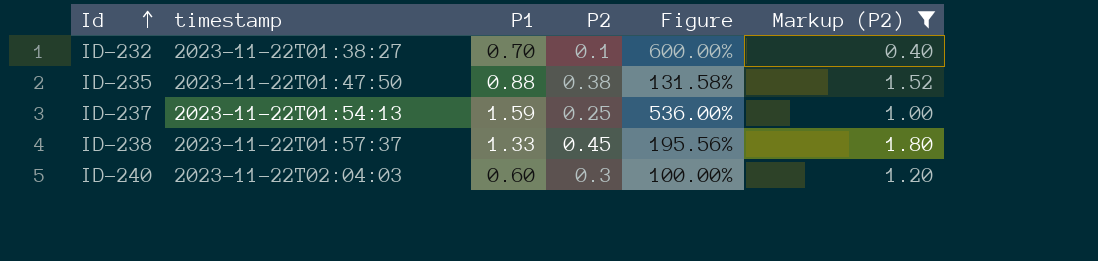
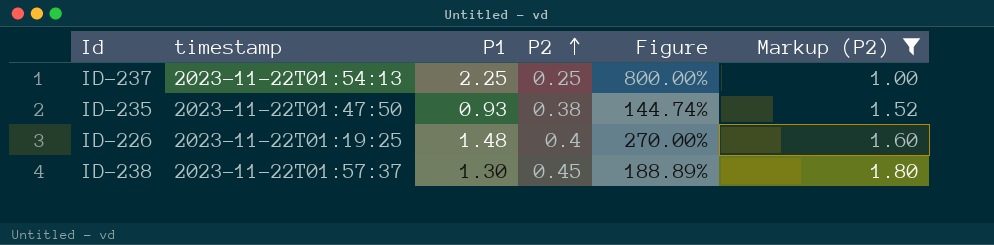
row order: Id ascending -> P2 ascending
row ID-232: 2023-11-22T01:38:27 | 0.70 | 0.1 | 600.00% | 0.40 -> none
row ID-240: 2023-11-22T02:04:03 | 0.60 | 0.3 | 100.00% | 1.20 -> none
ID-237 | P1: 1.59 -> 2.25
ID-237 | Figure: 536.00% -> 800.00%
ID-235 | P1: 0.88 -> 0.93
ID-235 | Figure: 131.58% -> 144.74%
row ID-226: none -> 2023-11-22T01:19:25 | 1.48 | 0.4 | 270.00% | 1.60
ID-238 | P1: 1.33 -> 1.30
ID-238 | Figure: 195.56% -> 188.89%

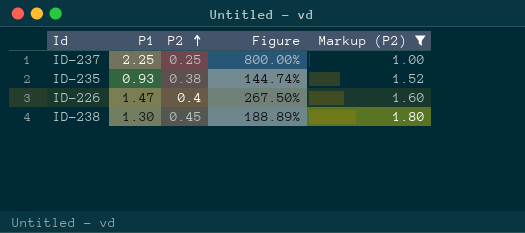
column timestamp | position: 2 -> none
ID-226 | P1: 1.48 -> 1.47
ID-226 | Figure: 270.00% -> 267.50%

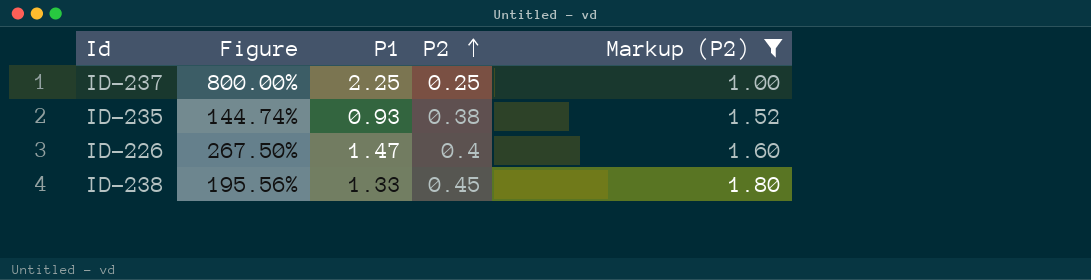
column Figure | position: 4 -> 2
ID-238 | Figure: 188.89% -> 195.56%
ID-238 | P1: 1.30 -> 1.33

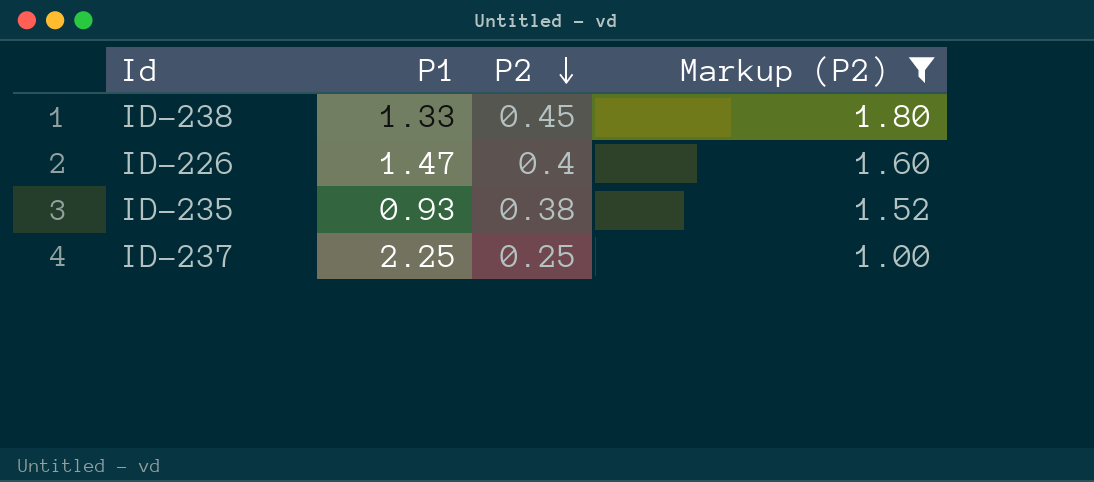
row order: P2 ascending -> P2 descending
column Figure | formula: ([P1] - [P2]) / [P2] -> none

